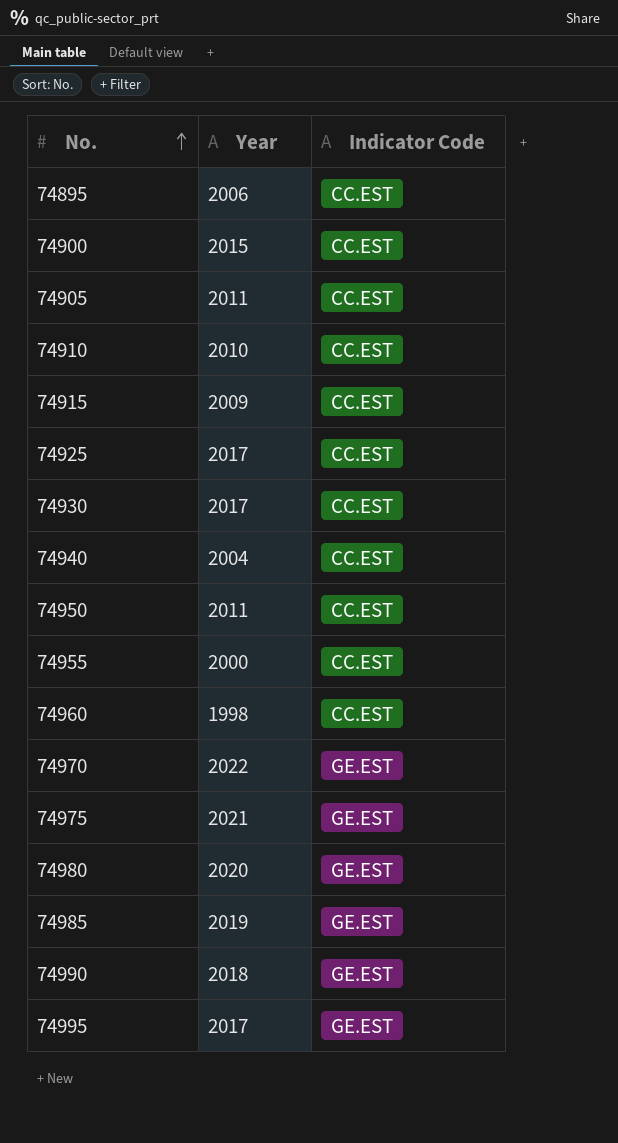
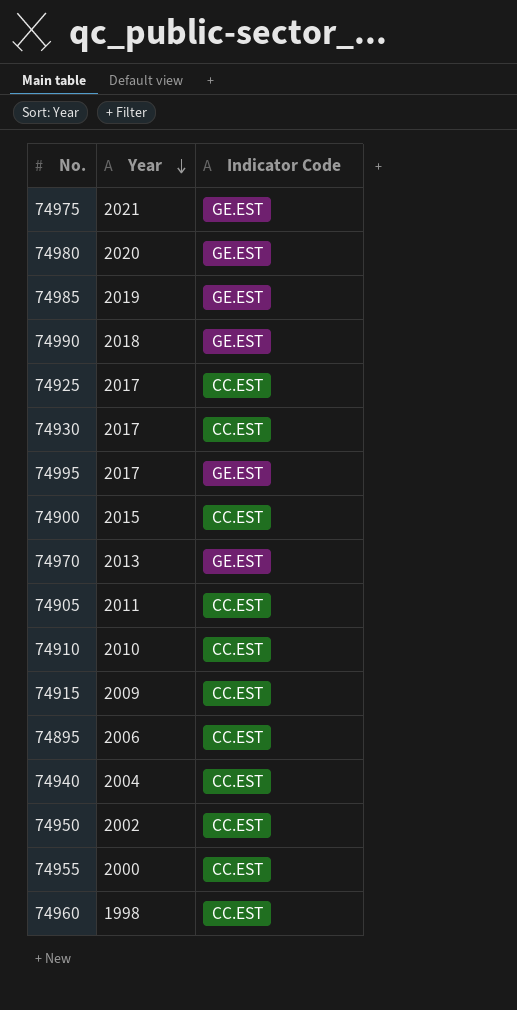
row order: No. ascending -> Year descending
74970 | Year: 2022 -> 2013
74950 | Year: 2011 -> 2002

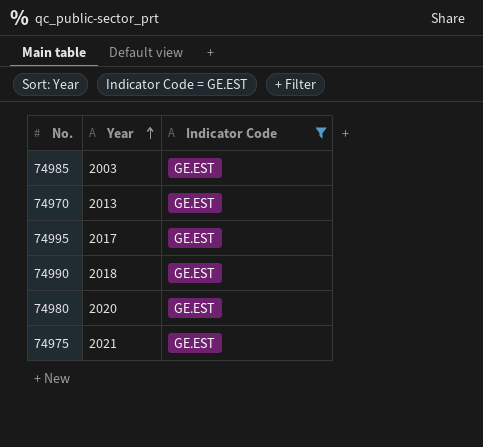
filter: none -> Indicator Code = GE.EST
row order: Year descending -> Year ascending
74985 | Year: 2019 -> 2003

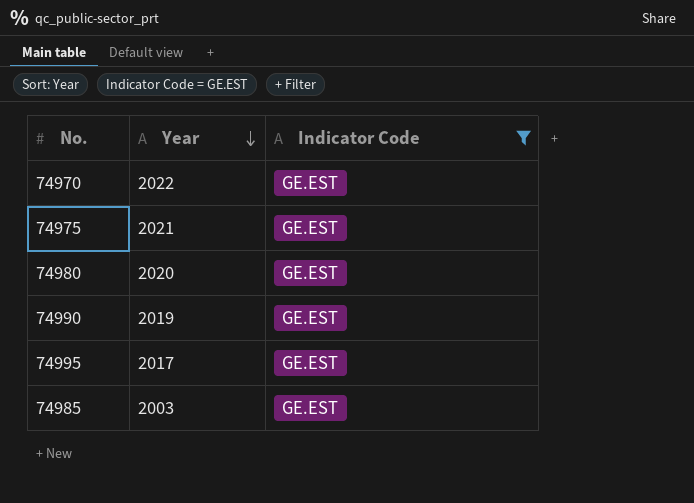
row order: Year ascending -> Year descending
74970 | Year: 2013 -> 2022
74990 | Year: 2018 -> 2019

